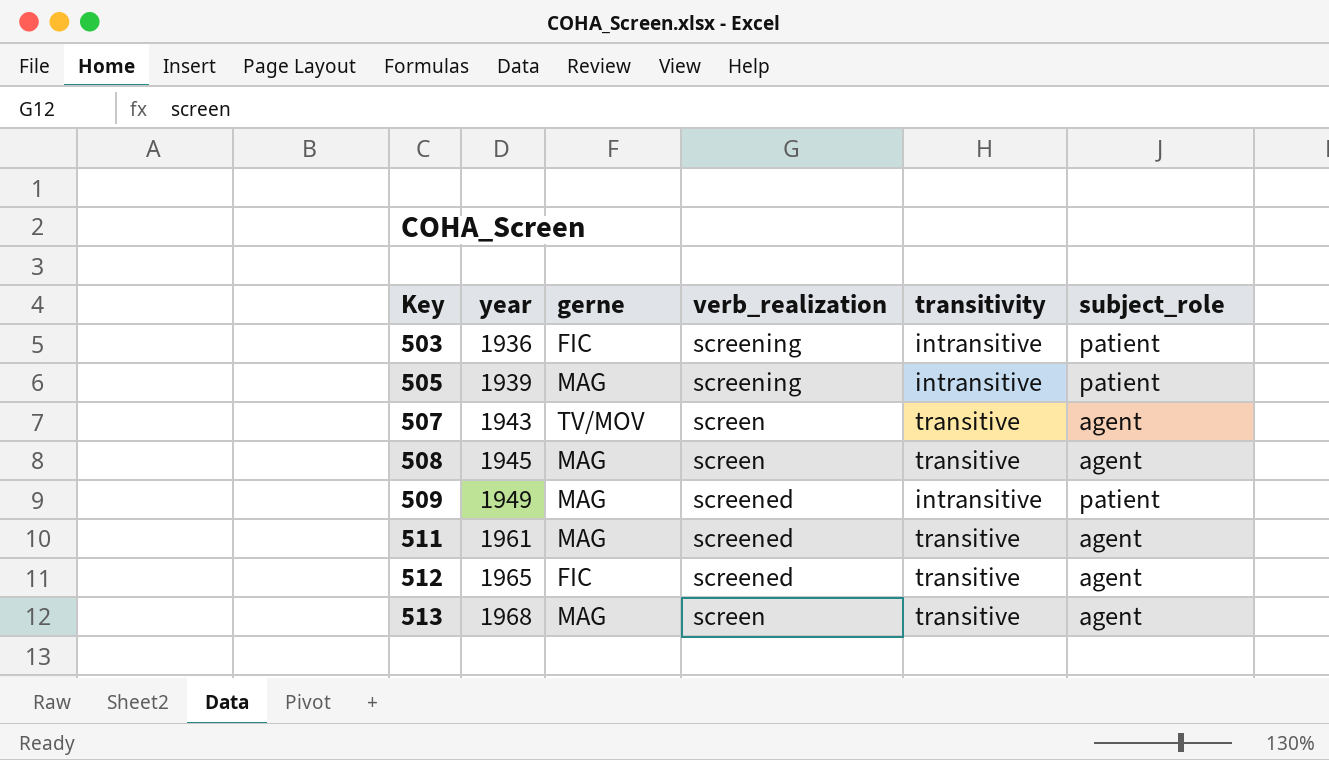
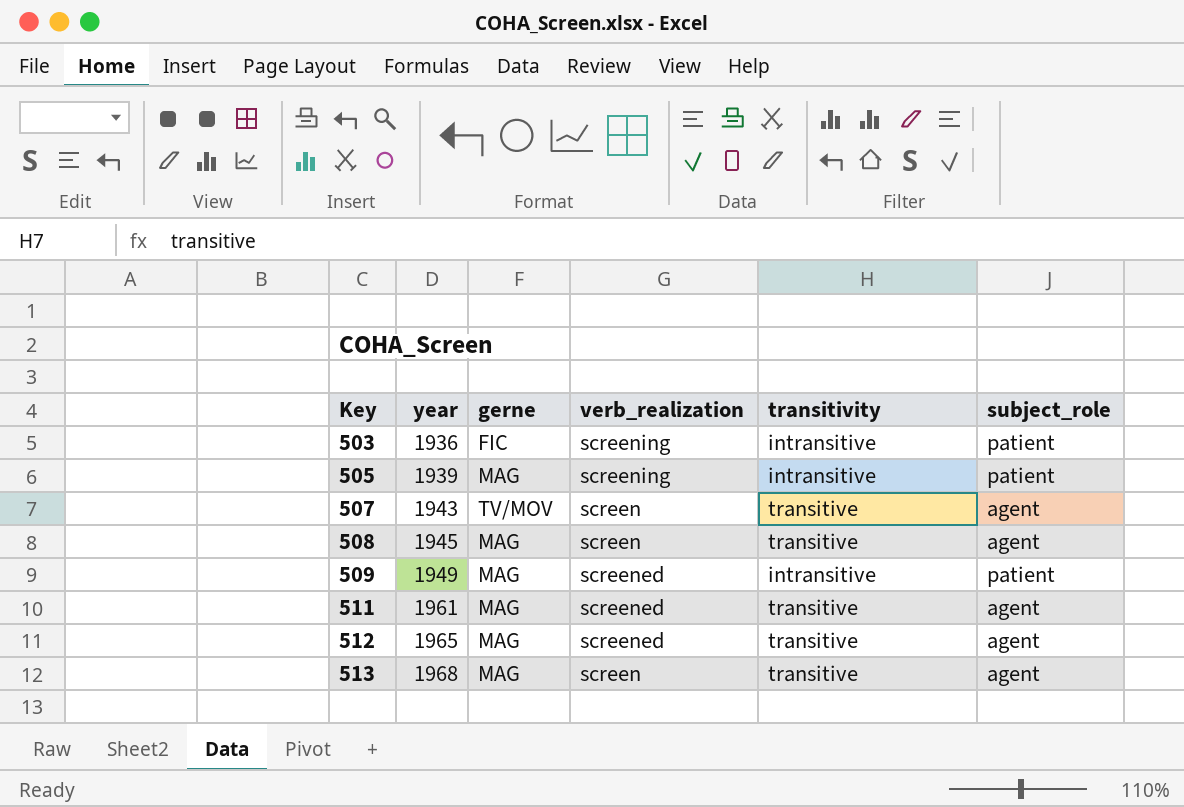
512 | gerne: FIC -> MAG

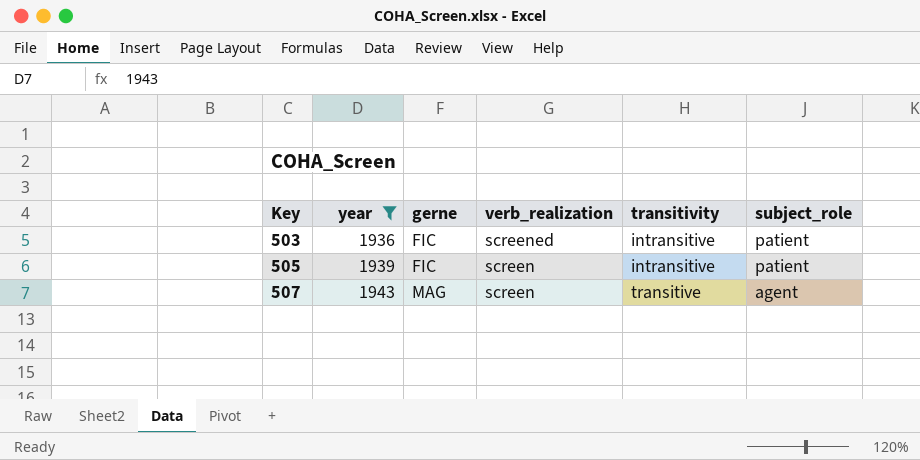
filter: none -> year <= 1943
503 | verb_realization: screening -> screened
505 | gerne: MAG -> FIC
505 | verb_realization: screening -> screen
507 | gerne: TV/MOV -> MAG

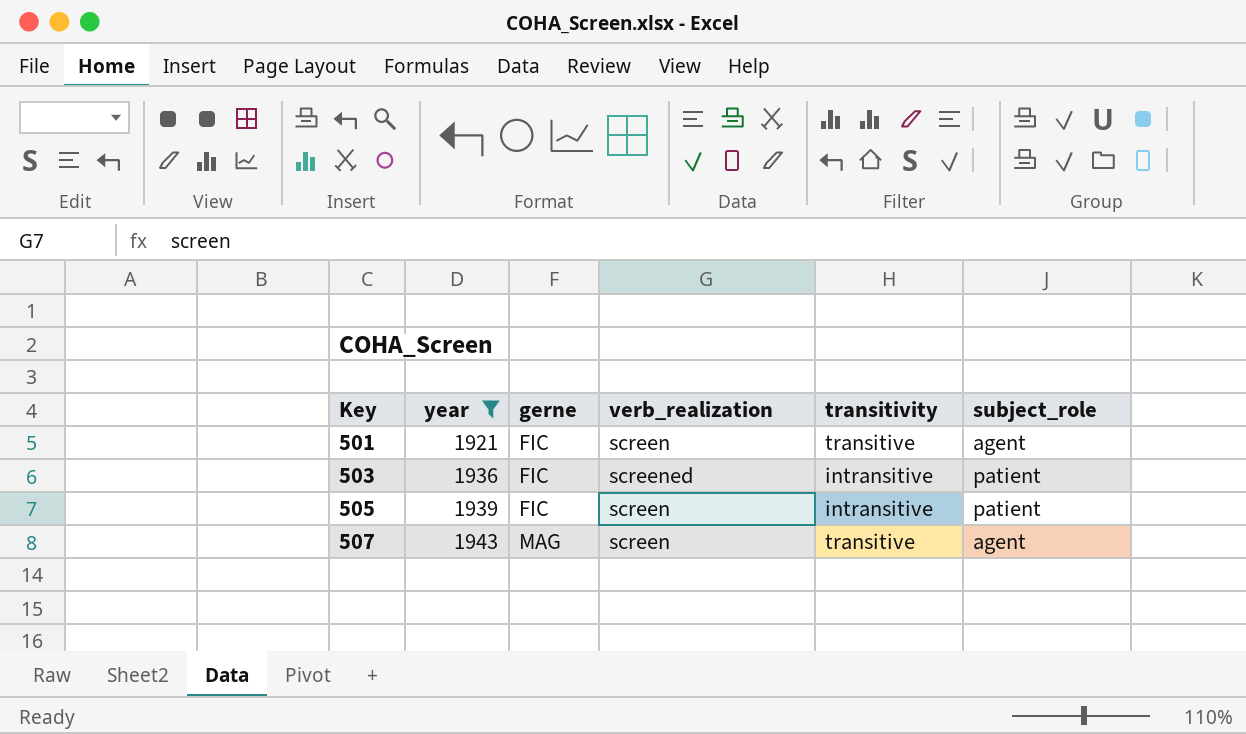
row 501: none -> 1921 | FIC | screen | transitive | agent

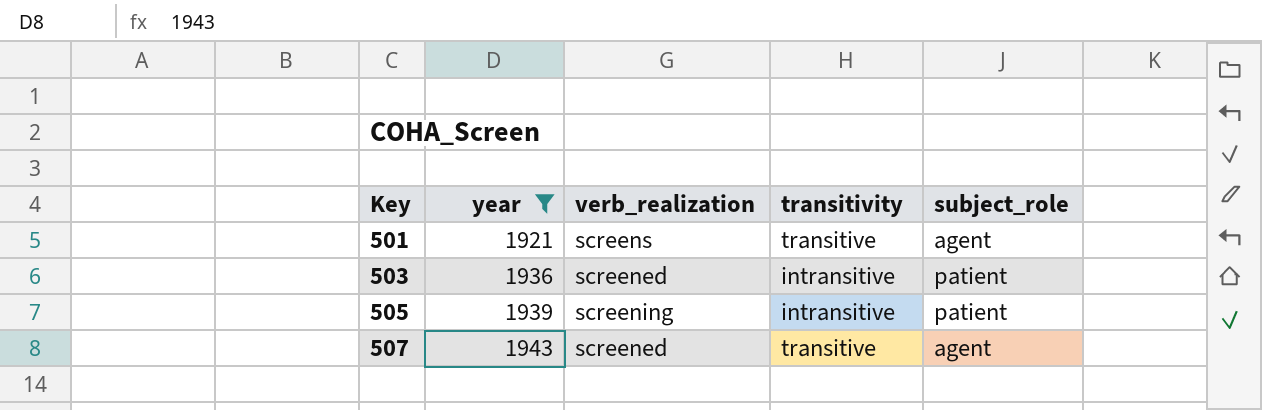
column gerne | position: 3 -> none
501 | verb_realization: screen -> screens
505 | verb_realization: screen -> screening
507 | verb_realization: screen -> screened

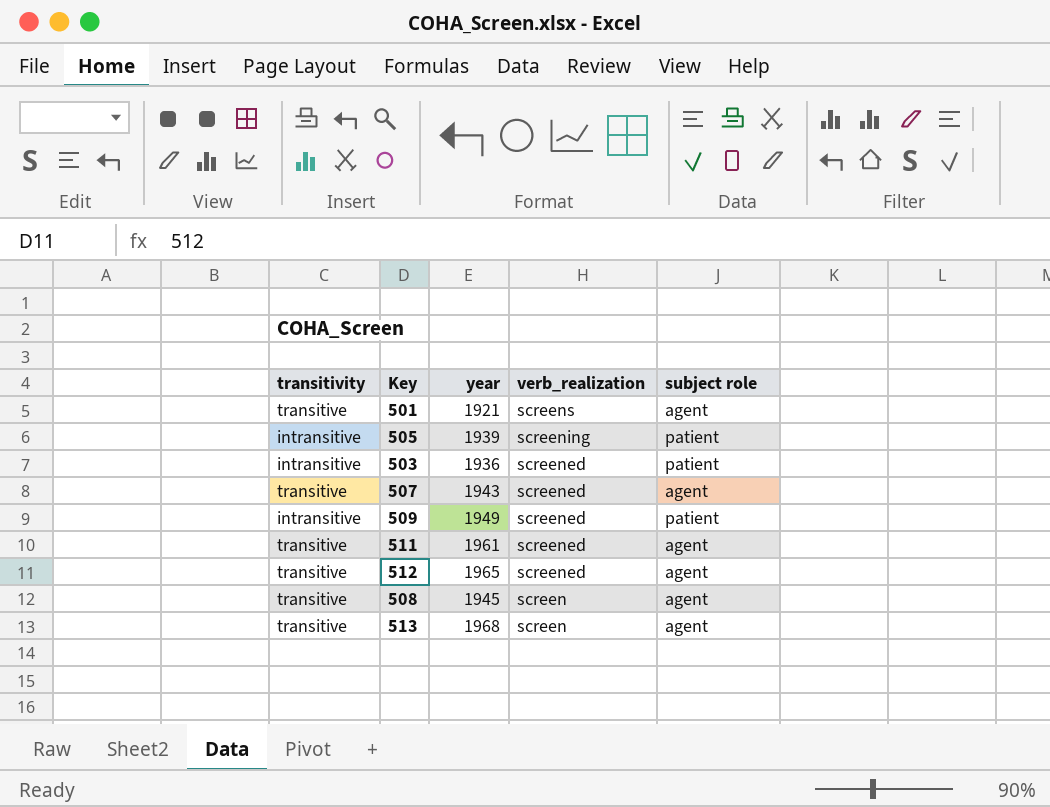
filter: year <= 1943 -> none
row order: Key ascending -> verb_realization descending
column transitivity | position: 4 -> 1
column name: subject_role -> subject role

